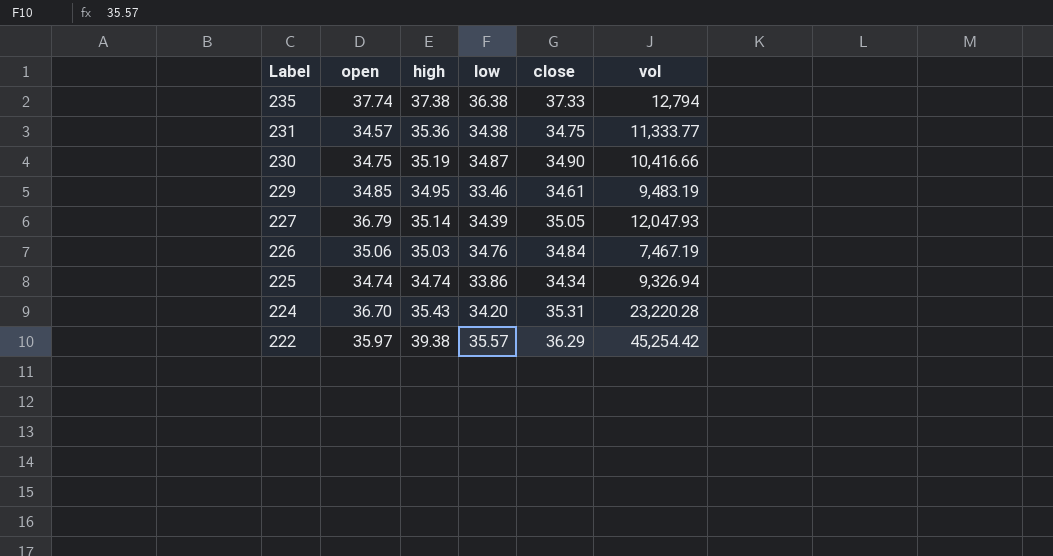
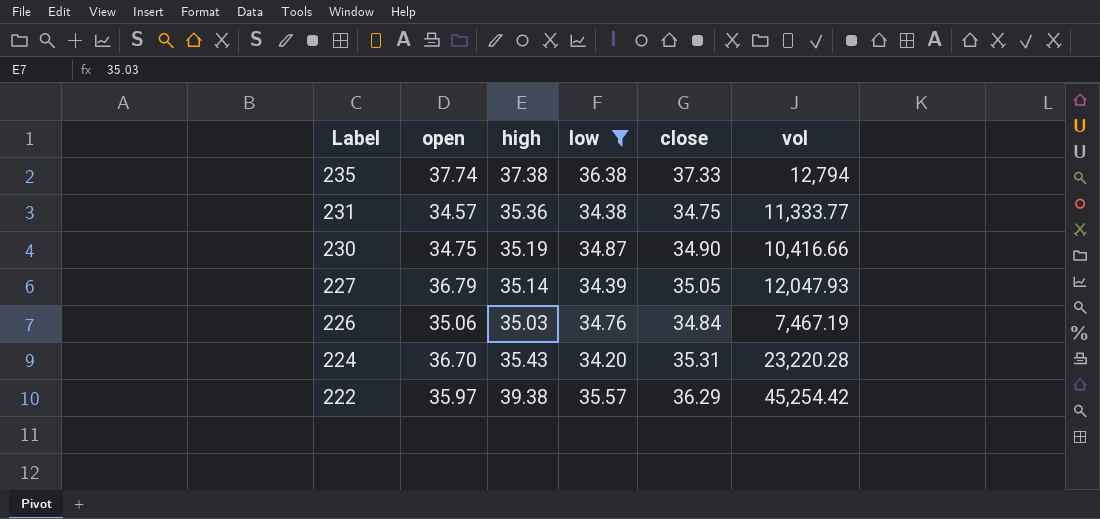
filter: none -> low >= 34.20

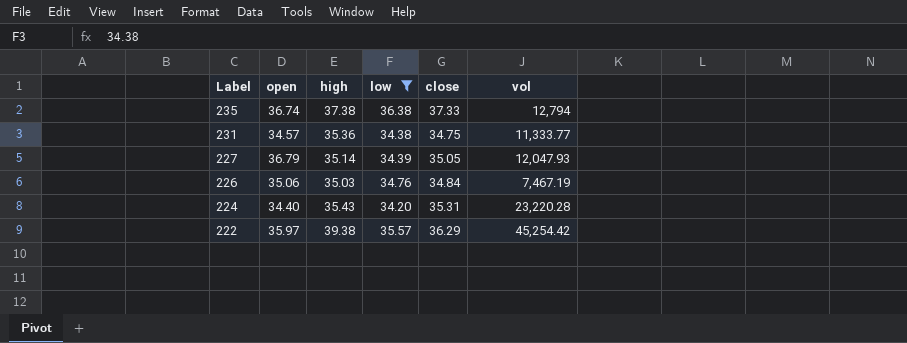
row 230: 34.75 | 35.19 | 34.87 | 34.90 | 10,416.66 -> none
235 | open: 37.74 -> 36.74
224 | open: 36.70 -> 34.40

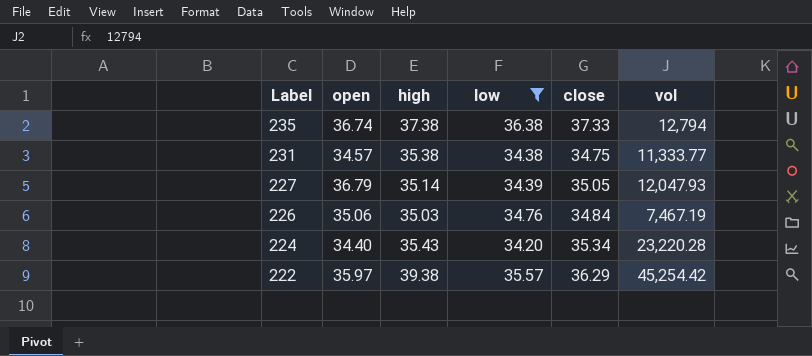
231 | high: 35.36 -> 35.38
224 | close: 35.31 -> 35.34

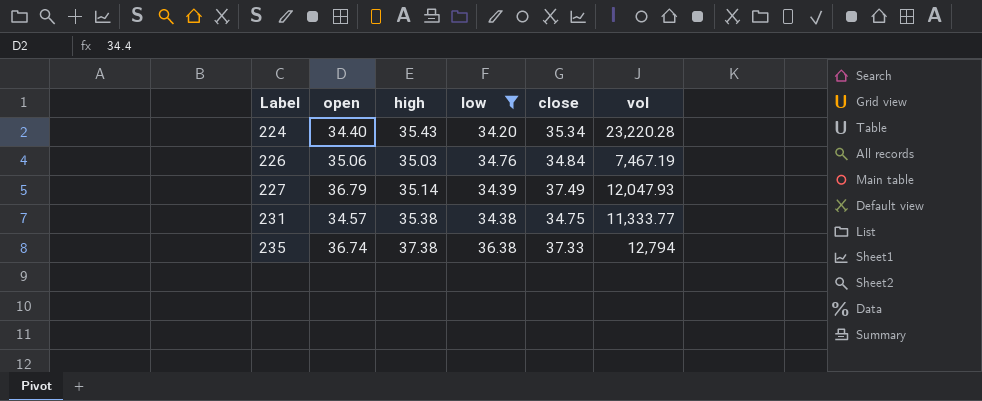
row order: Label descending -> Label ascending
row 222: 35.97 | 39.38 | 35.57 | 36.29 | 45,254.42 -> none
227 | close: 35.05 -> 37.49

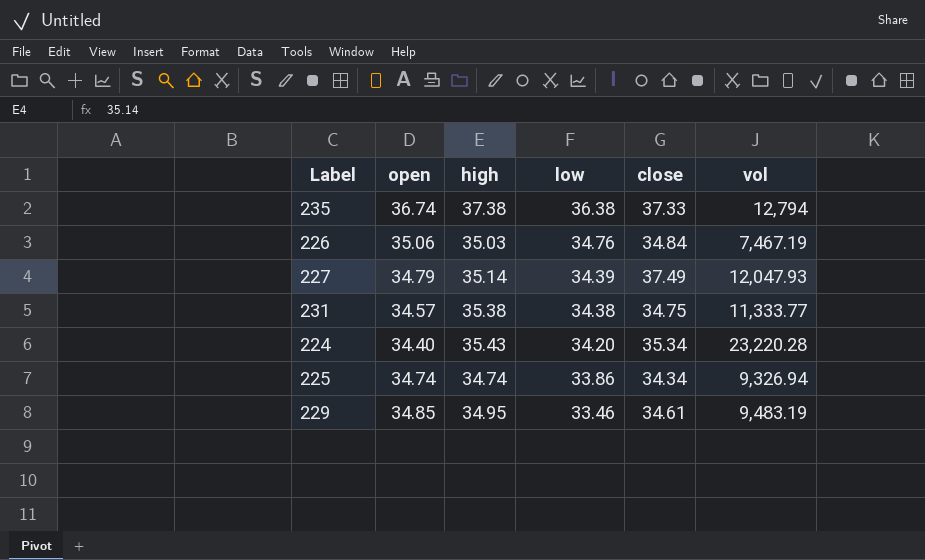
filter: low >= 34.20 -> none
row order: Label ascending -> low descending
227 | open: 36.79 -> 34.79

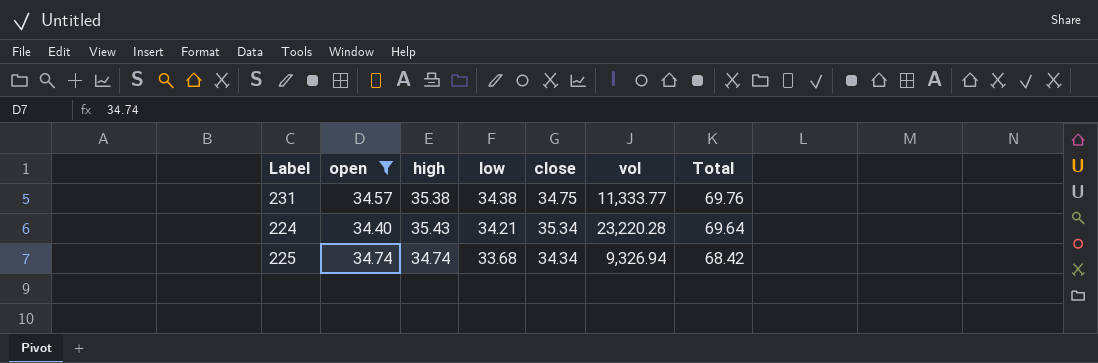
filter: none -> open <= 34.74
column Total | formula: none -> [high] + [low]
224 | low: 34.20 -> 34.21
225 | low: 33.86 -> 33.68

